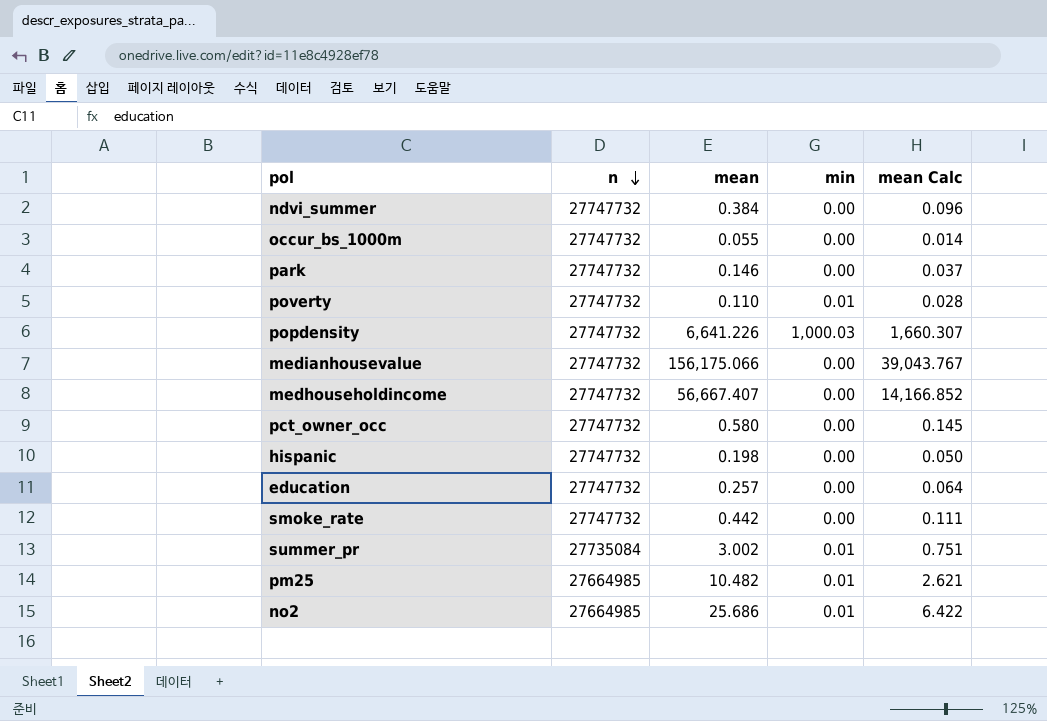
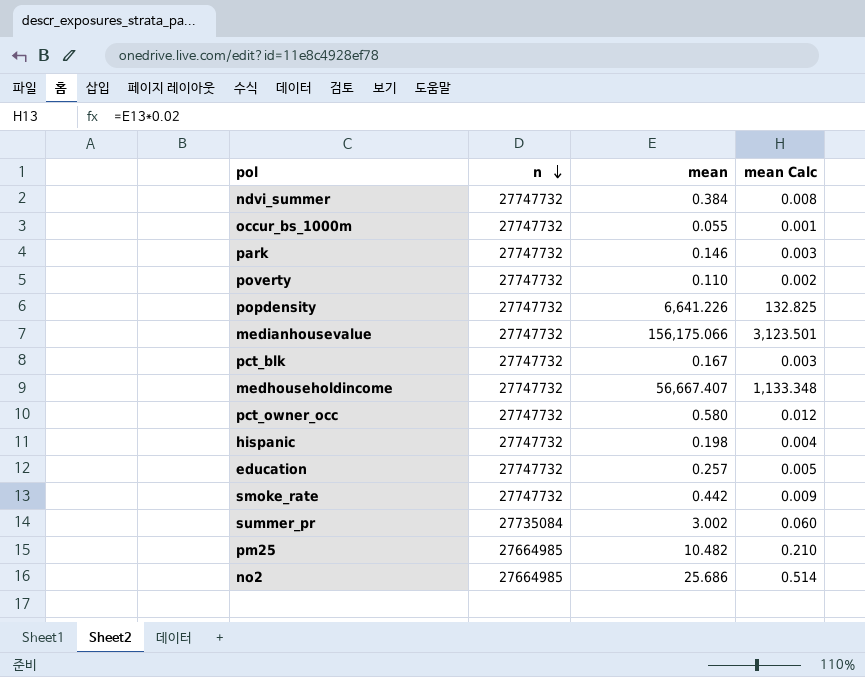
column min | position: 4 -> none
column mean Calc | formula: [mean] * 0.25 -> [mean] * 0.02
row pct_blk: none -> 27747732 | 0.167 | 0.003

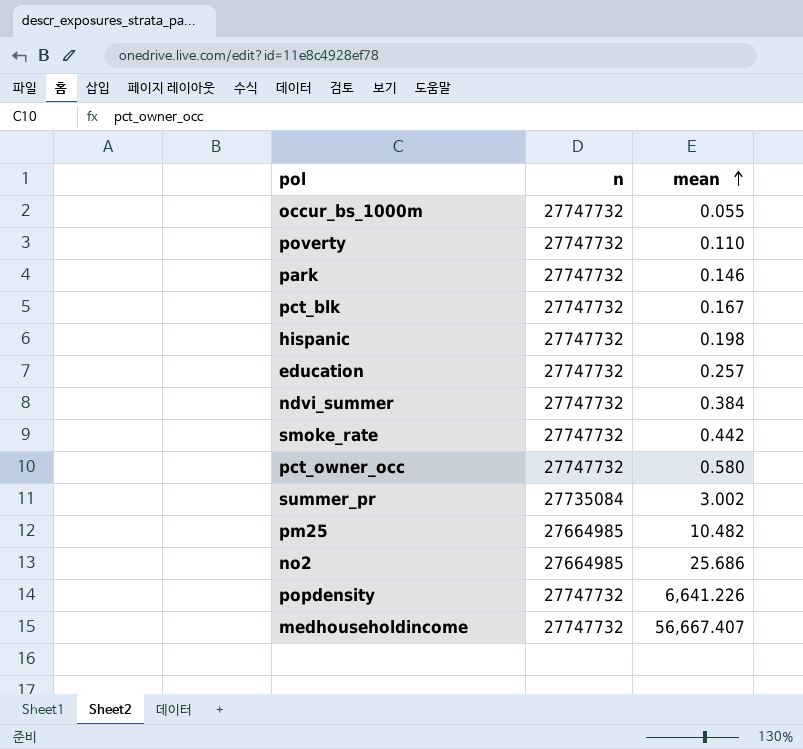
row order: n descending -> mean ascending
column mean Calc | formula: [mean] * 0.02 -> none
row medianhousevalue: 27747732 | 156,175.066 | 3,123.501 -> none

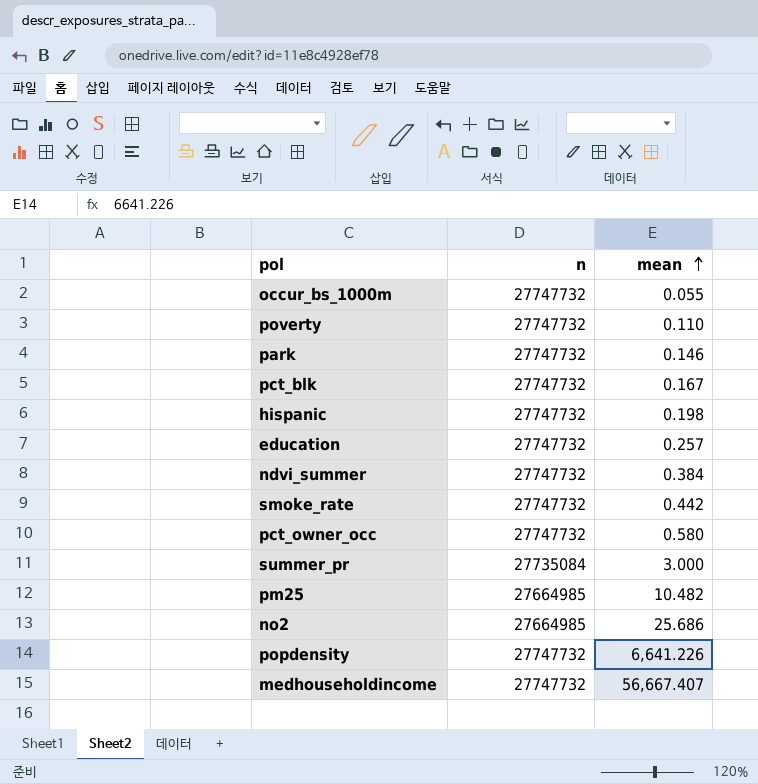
summer_pr | mean: 3.002 -> 3.000

